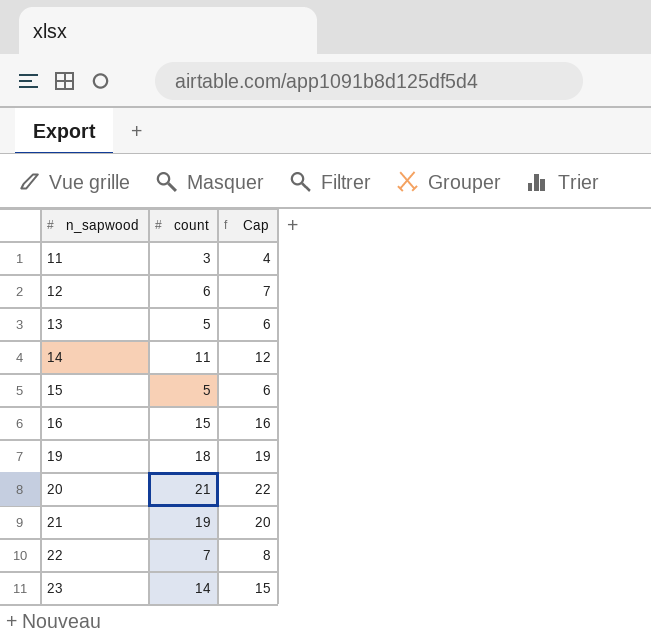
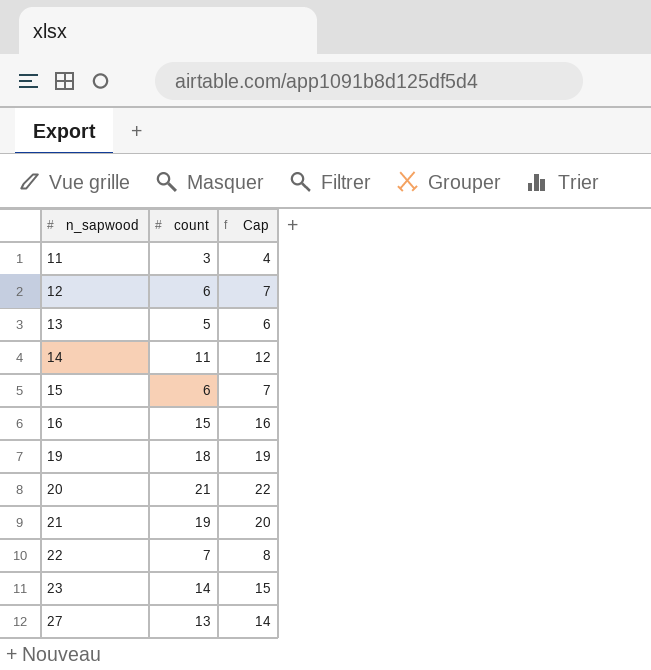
15 | count: 5 -> 6
15 | Cap: 6 -> 7
row 27: none -> 13 | 14

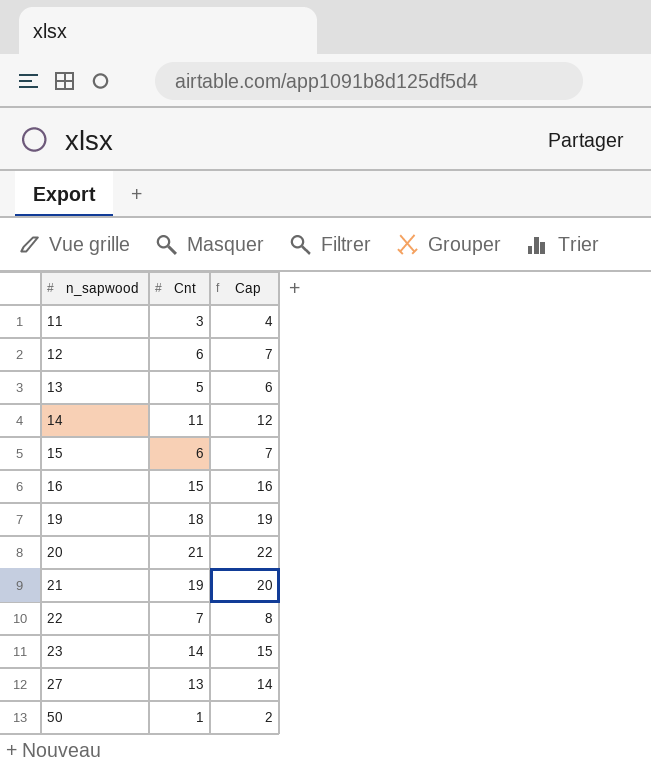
column name: count -> Cnt
row 50: none -> 1 | 2

